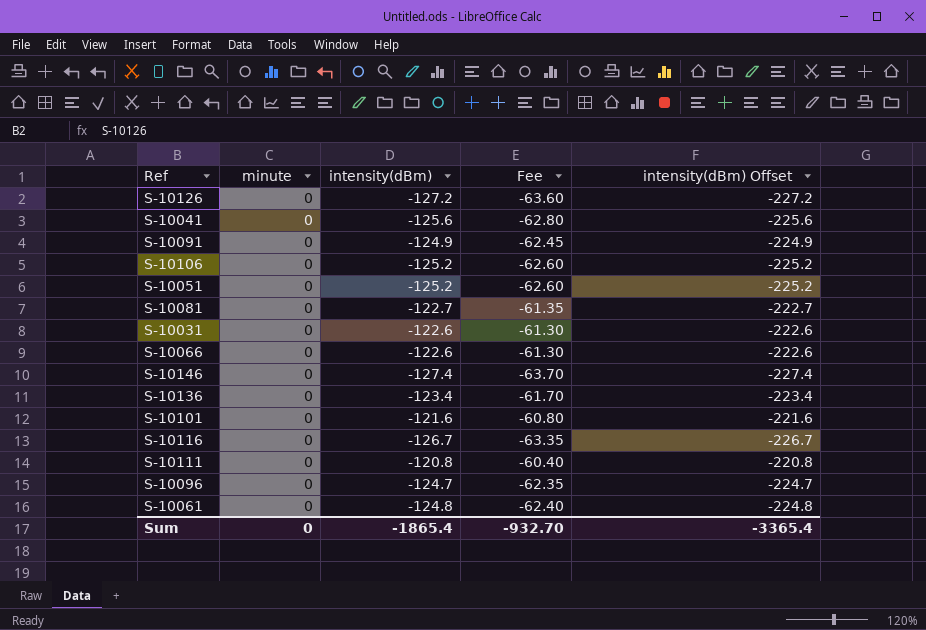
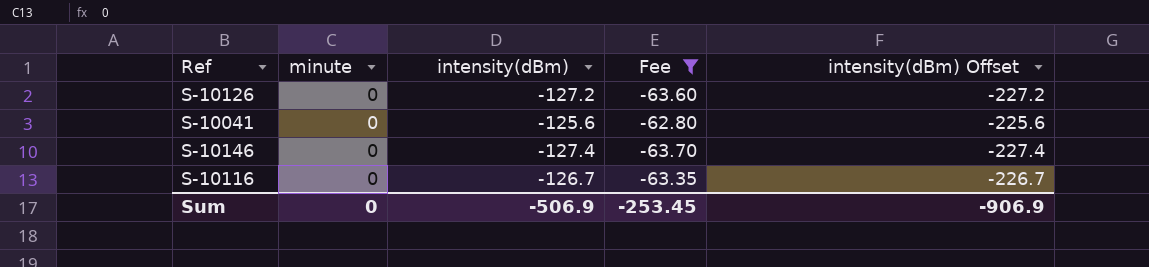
filter: none -> Fee <= -62.80
Sum | intensity(dBm): -1865.4 -> -506.9
Sum | Fee: -932.70 -> -253.45
Sum | intensity(dBm) Offset: -3365.4 -> -906.9

